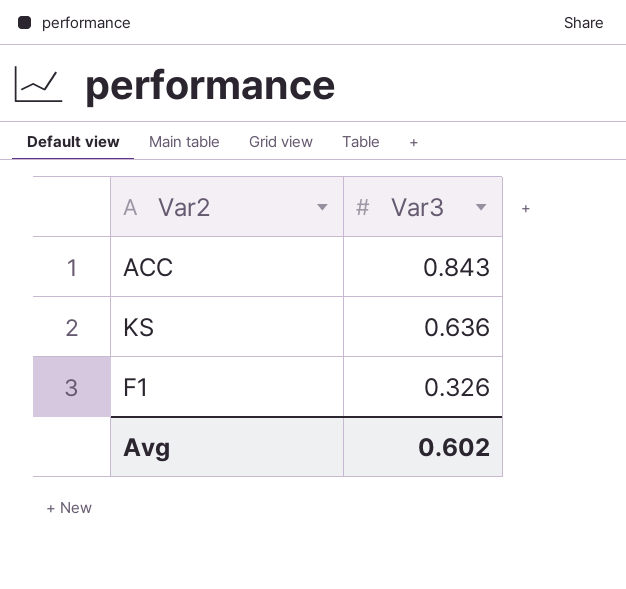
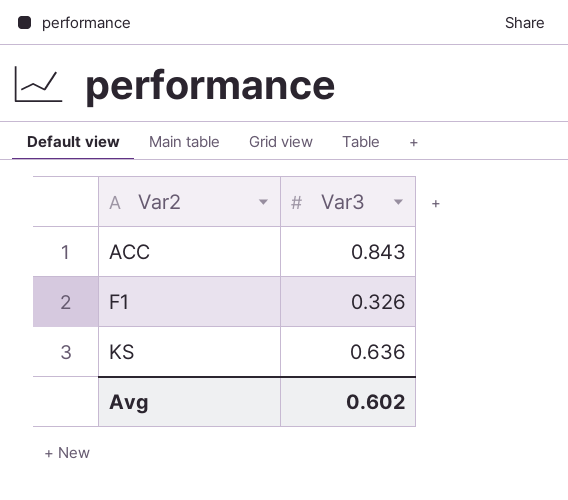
row order: Var3 descending -> Var2 ascending

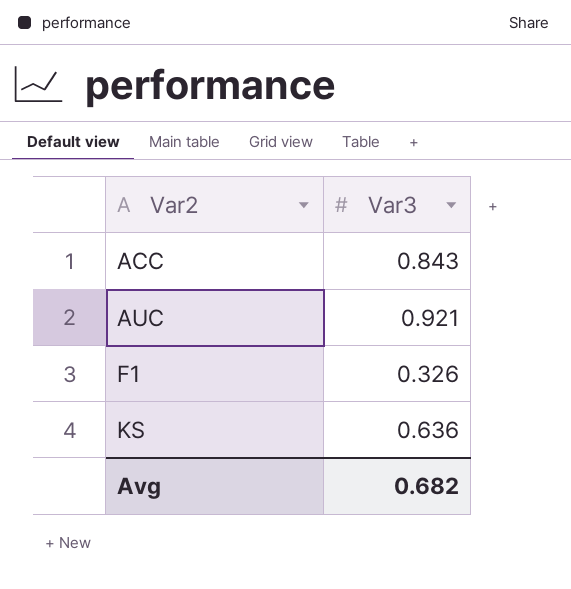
row AUC: none -> 0.921
Avg | Var3: 0.602 -> 0.682

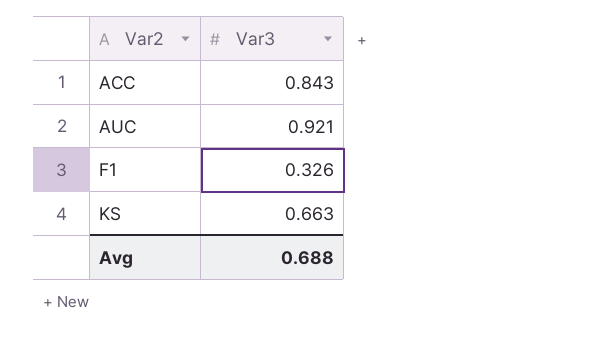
KS | Var3: 0.636 -> 0.663
Avg | Var3: 0.682 -> 0.688

